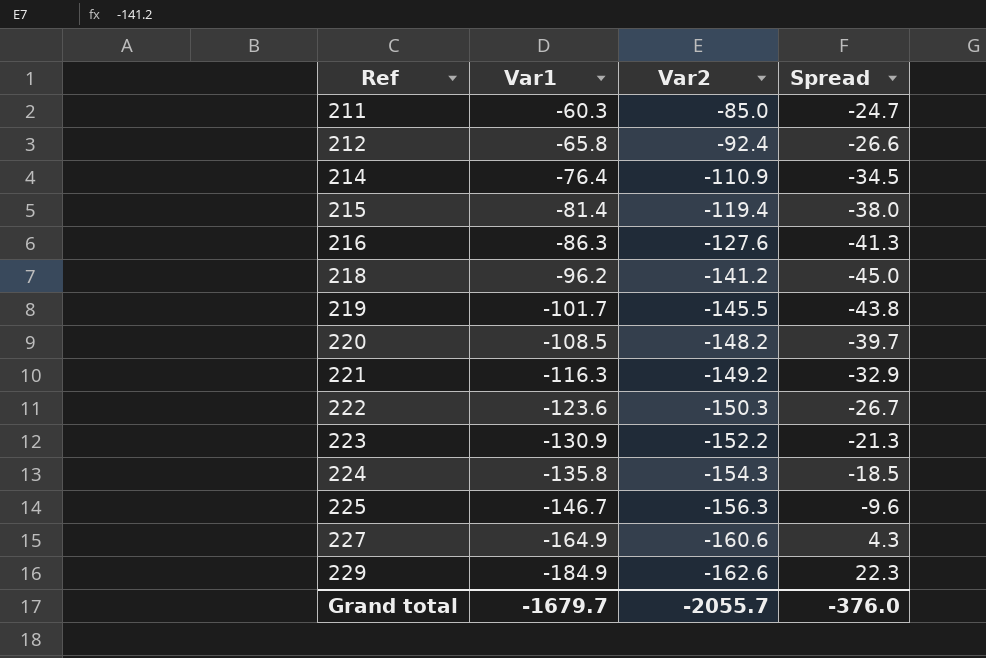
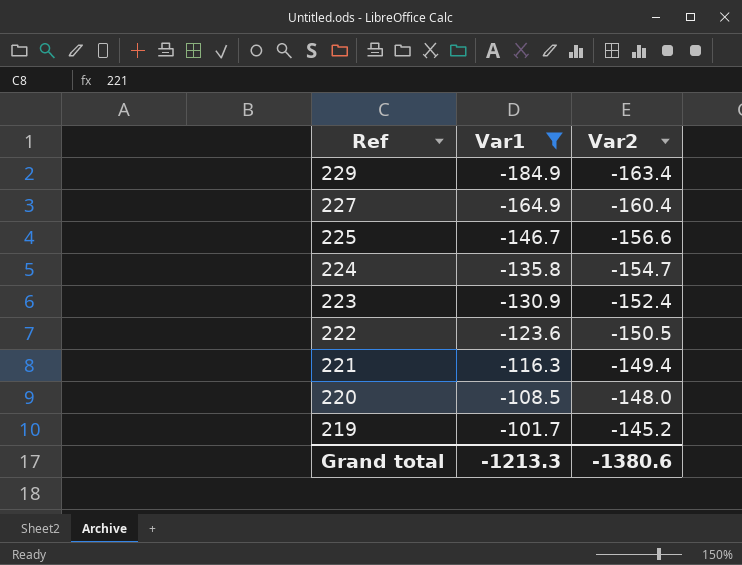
filter: none -> Var1 <= -101.7
row order: Ref ascending -> Ref descending
column Spread | formula: [Var2] - [Var1] -> none
229 | Var2: -162.6 -> -163.4
227 | Var2: -160.6 -> -160.4
225 | Var2: -156.3 -> -156.6
224 | Var2: -154.3 -> -154.7
223 | Var2: -152.2 -> -152.4
222 | Var2: -150.3 -> -150.5
221 | Var2: -149.2 -> -149.4
220 | Var2: -148.2 -> -148.0
219 | Var2: -145.5 -> -145.2
Grand total | Var1: -1679.7 -> -1213.3
Grand total | Var2: -2055.7 -> -1380.6

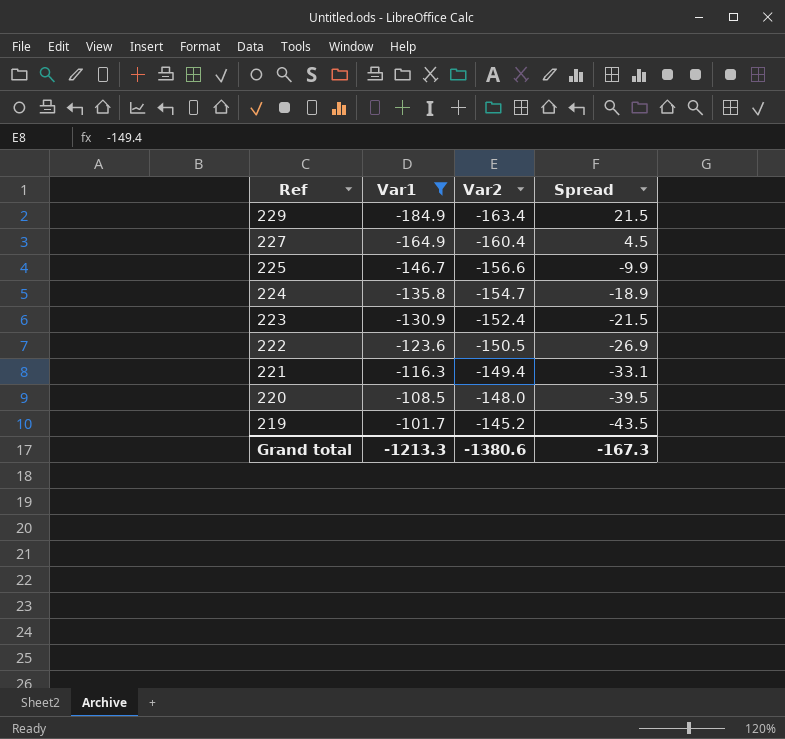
column Spread | formula: none -> [Var2] - [Var1]

